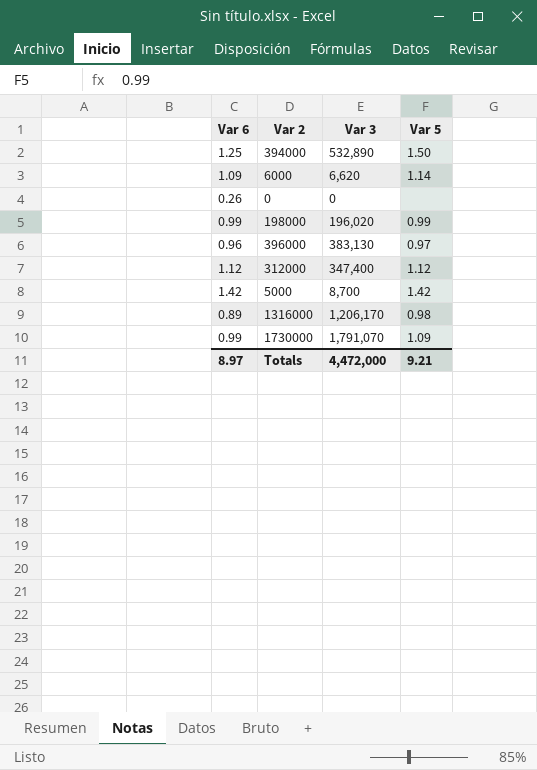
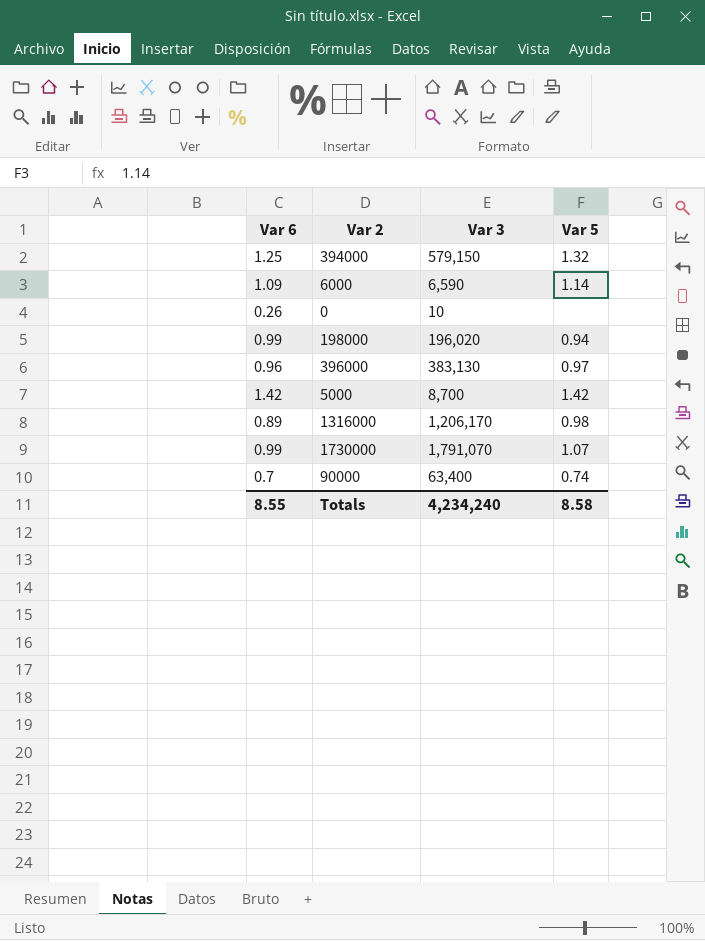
row 312000: 1.12 | 347,400 | 1.12 -> none
394000 | Var 3: 532,890 -> 579,150
394000 | Var 5: 1.50 -> 1.32
6000 | Var 3: 6,620 -> 6,590
0 | Var 3: 0 -> 10
198000 | Var 5: 0.99 -> 0.94
1730000 | Var 5: 1.09 -> 1.07
row 90000: none -> 0.7 | 63,400 | 0.74
Totals | Var 6: 8.97 -> 8.55
Totals | Var 3: 4,472,000 -> 4,234,240
Totals | Var 5: 9.21 -> 8.58

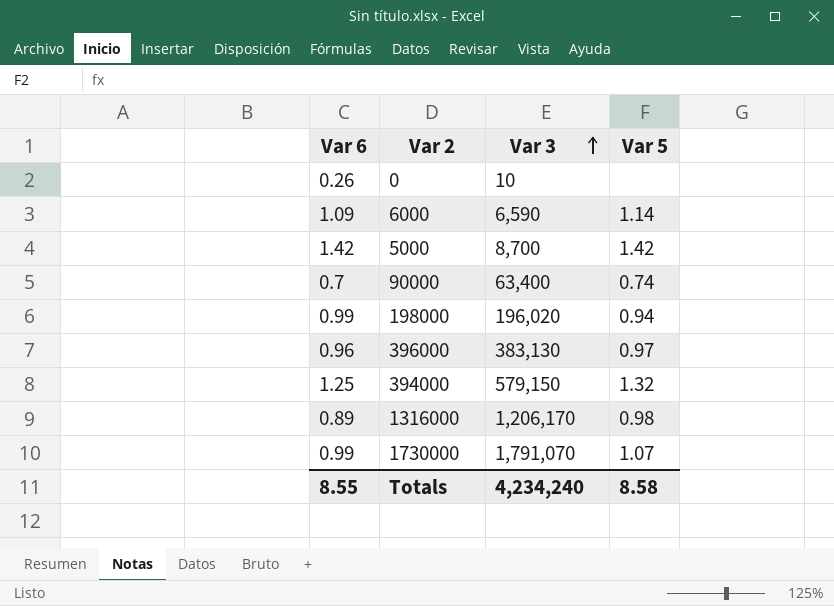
row order: none -> Var 3 ascending

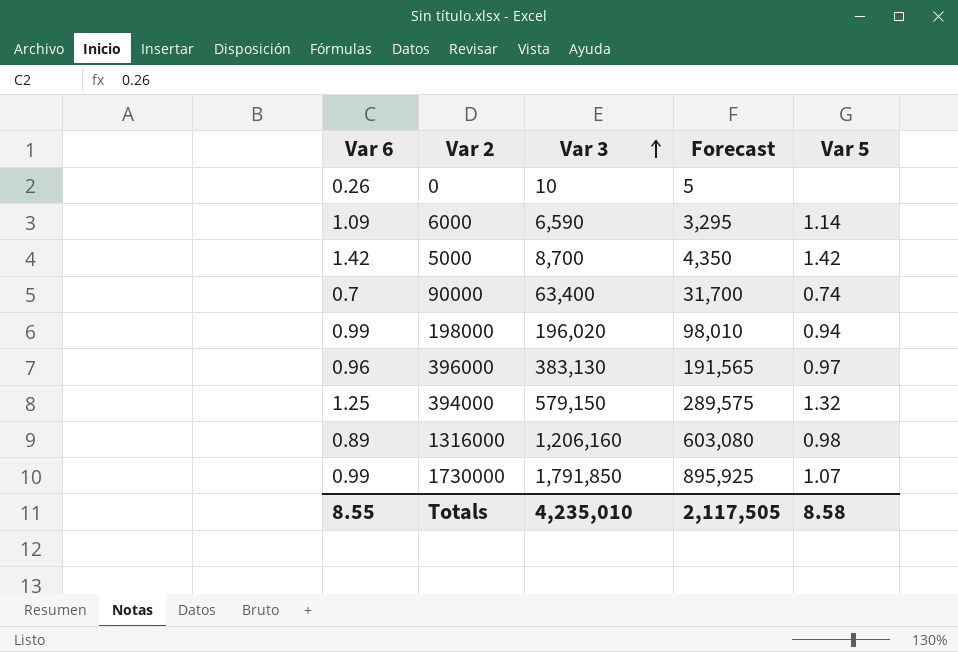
column Forecast | formula: none -> [Var 3] * 0.5
1316000 | Var 3: 1,206,170 -> 1,206,160
1730000 | Var 3: 1,791,070 -> 1,791,850
Totals | Var 3: 4,234,240 -> 4,235,010

